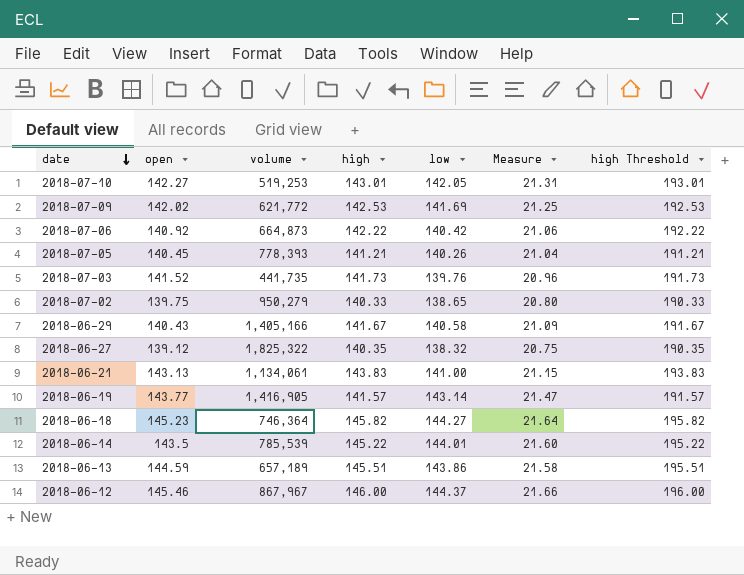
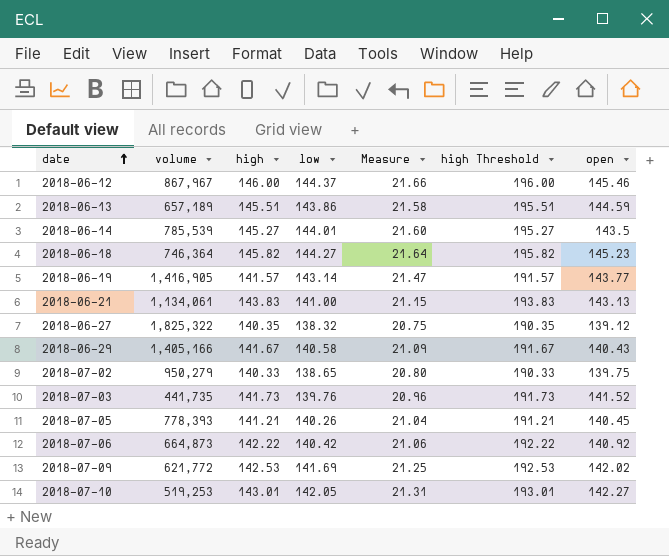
row order: date descending -> date ascending
column open | position: 2 -> 7
2018-06-14 | high: 145.22 -> 145.27
2018-06-14 | high Threshold: 195.22 -> 195.27

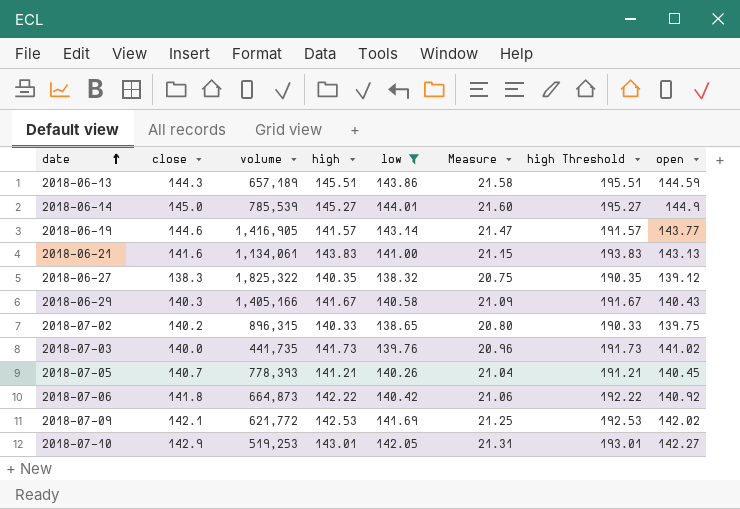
filter: none -> low <= 144.01
column close | position: none -> 2
2018-06-14 | open: 143.5 -> 144.9
2018-07-02 | volume: 950,279 -> 896,315
2018-07-03 | open: 141.52 -> 141.02

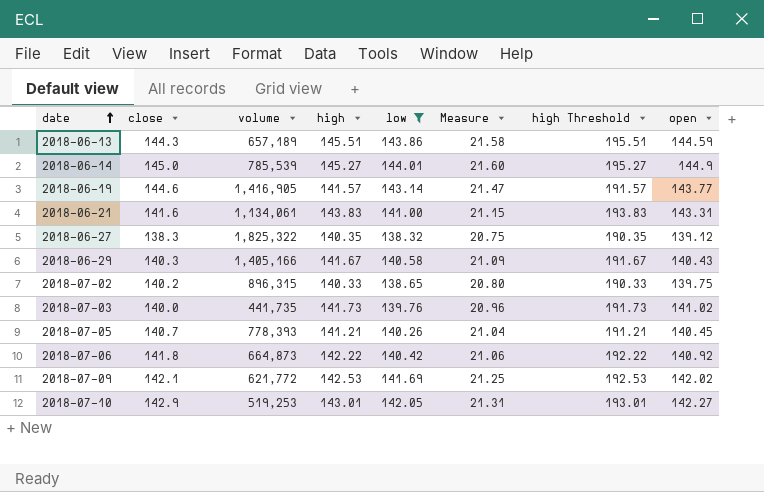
2018-06-21 | open: 143.13 -> 143.31

